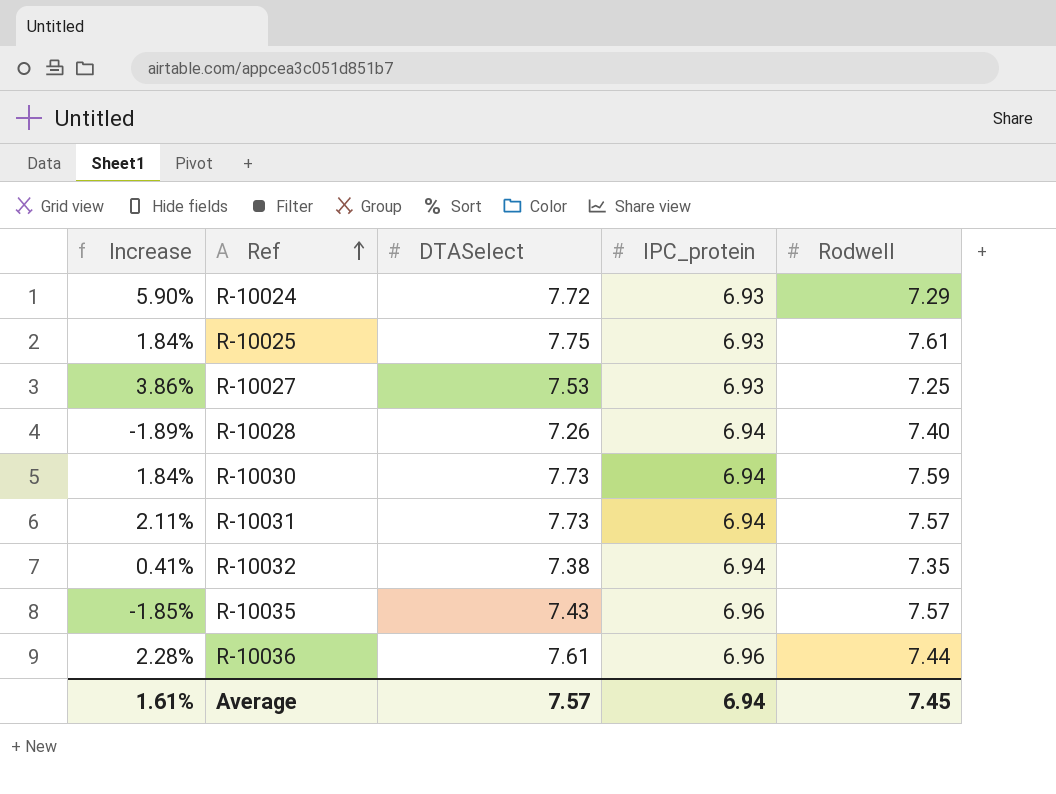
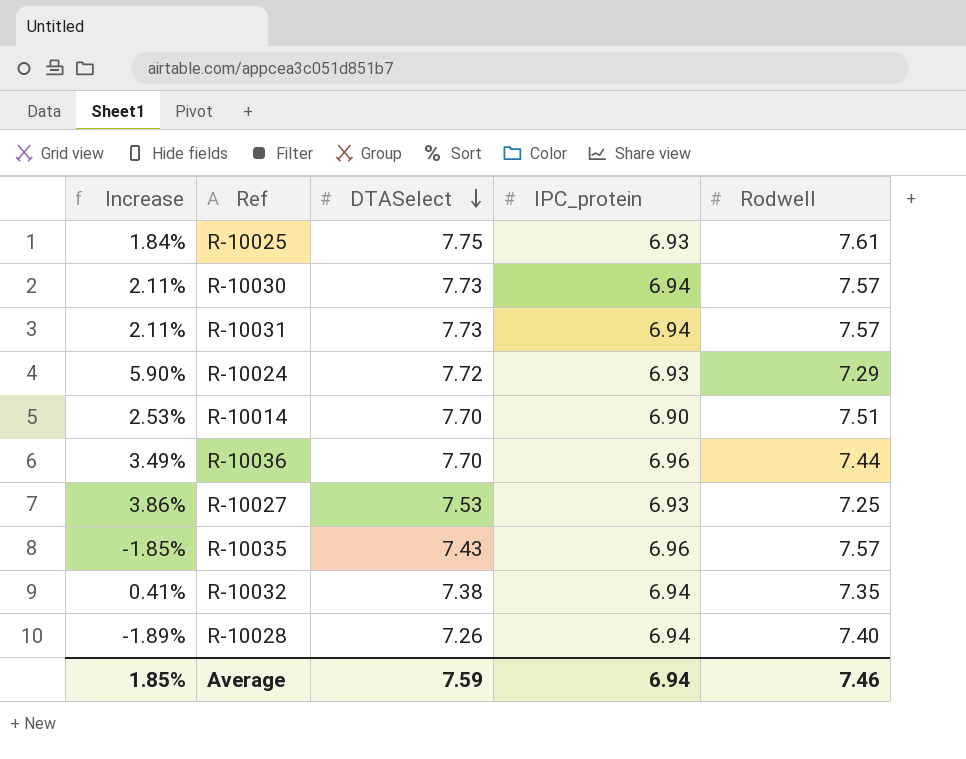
row order: Ref ascending -> DTASelect descending
R-10030 | Increase: 1.84% -> 2.11%
R-10030 | Rodwell: 7.59 -> 7.57
row R-10014: none -> 2.53% | 7.70 | 6.90 | 7.51
R-10036 | Increase: 2.28% -> 3.49%
R-10036 | DTASelect: 7.61 -> 7.70
Average | Increase: 1.61% -> 1.85%
Average | DTASelect: 7.57 -> 7.59
Average | Rodwell: 7.45 -> 7.46

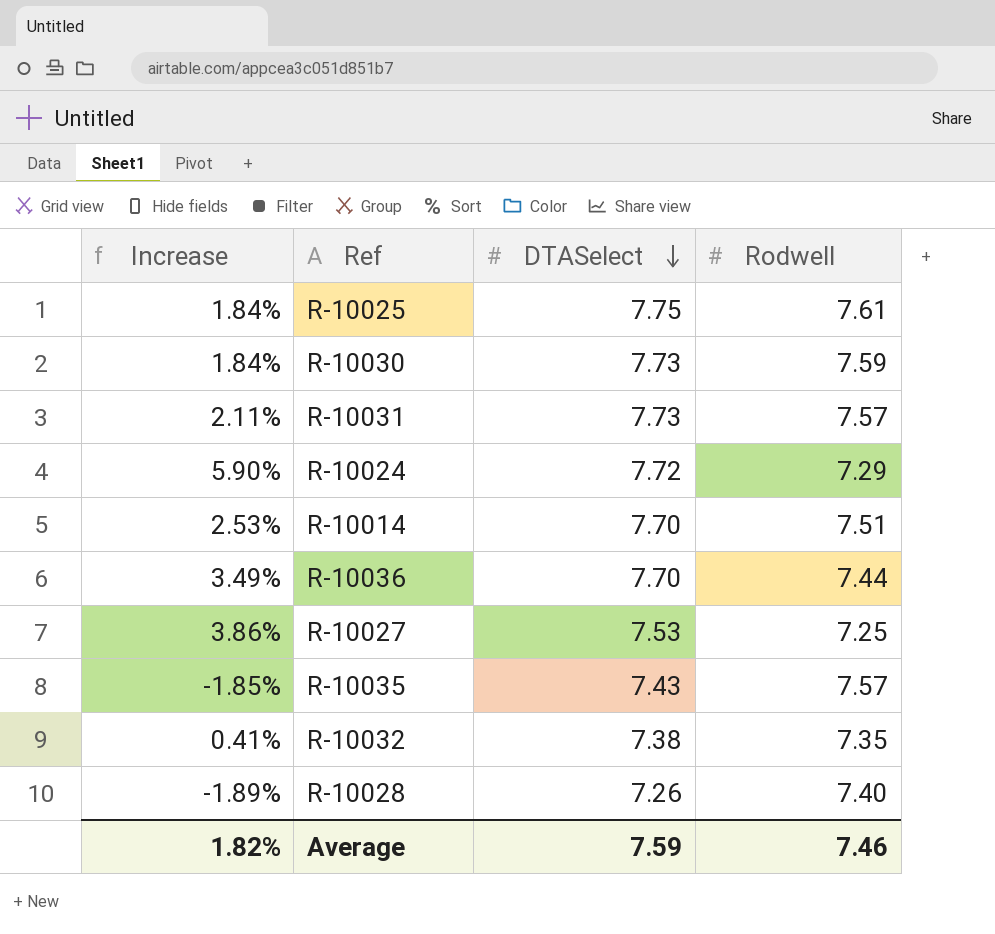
column IPC_protein | position: 4 -> none
R-10030 | Increase: 2.11% -> 1.84%
R-10030 | Rodwell: 7.57 -> 7.59
Average | Increase: 1.85% -> 1.82%

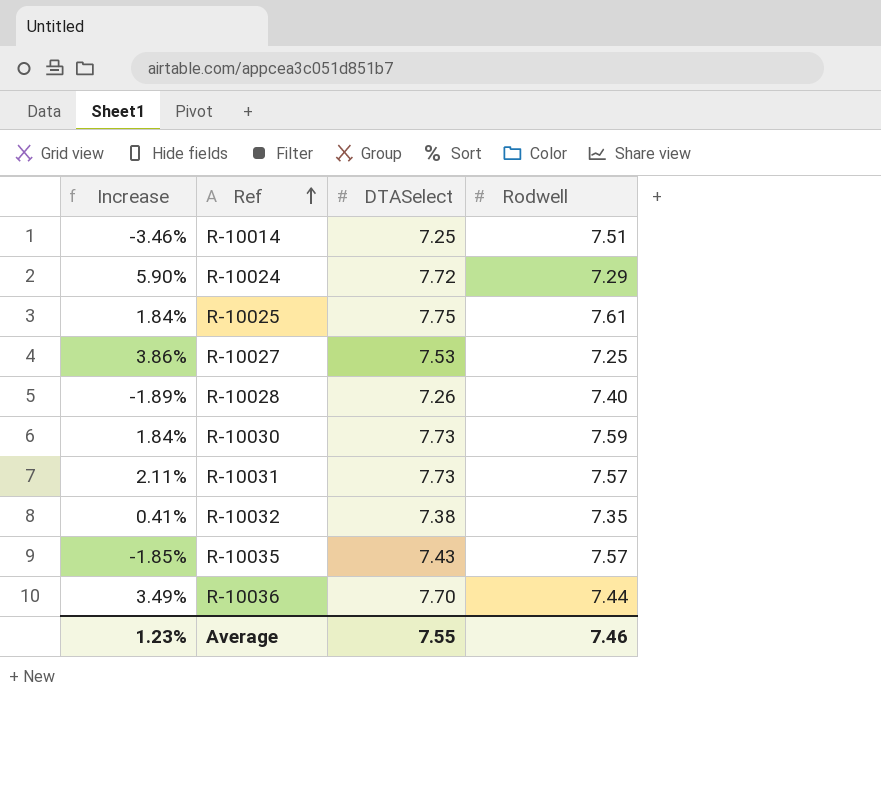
row order: DTASelect descending -> Ref ascending
R-10014 | Increase: 2.53% -> -3.46%
R-10014 | DTASelect: 7.70 -> 7.25
Average | Increase: 1.82% -> 1.23%
Average | DTASelect: 7.59 -> 7.55

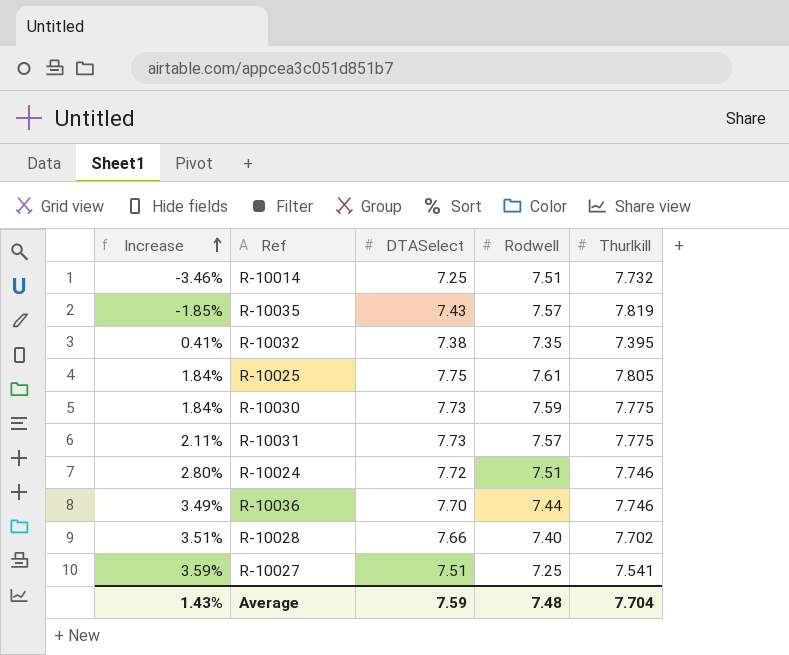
row order: Ref ascending -> Increase ascending
column Thurlkill | position: none -> 5
R-10024 | Increase: 5.90% -> 2.80%
R-10024 | Rodwell: 7.29 -> 7.51
R-10028 | Increase: -1.89% -> 3.51%
R-10028 | DTASelect: 7.26 -> 7.66
R-10027 | Increase: 3.86% -> 3.59%
R-10027 | DTASelect: 7.53 -> 7.51
Average | Increase: 1.23% -> 1.43%
Average | DTASelect: 7.55 -> 7.59
Average | Rodwell: 7.46 -> 7.48

